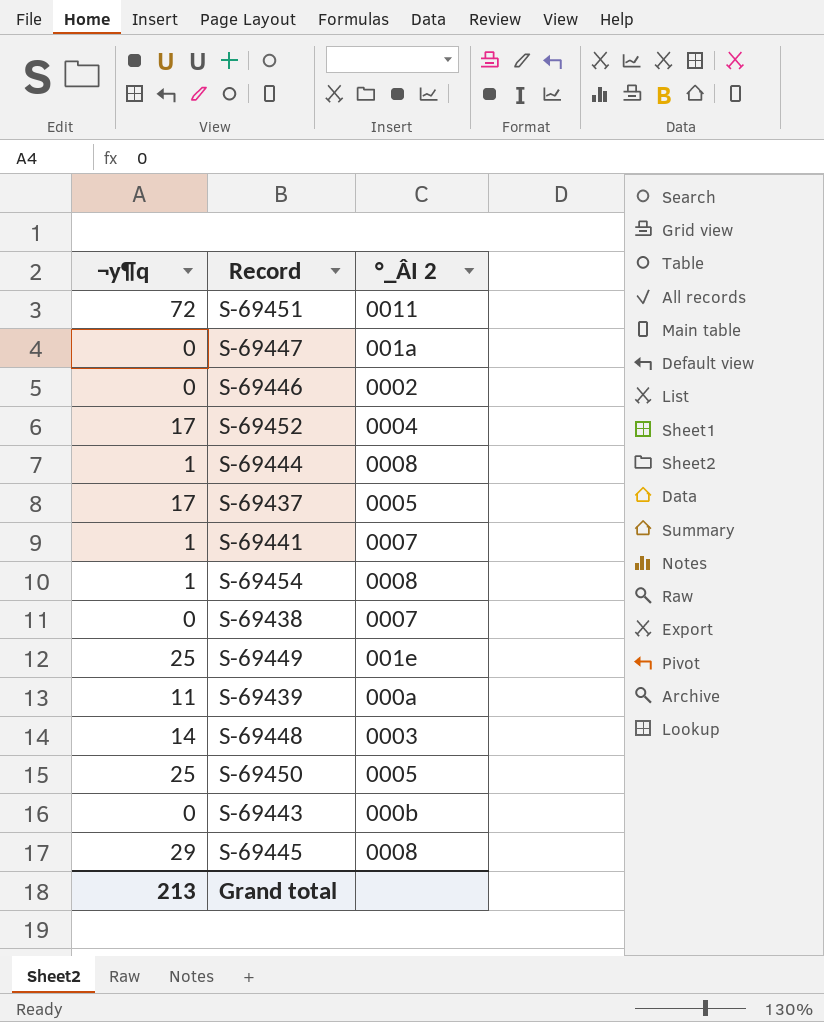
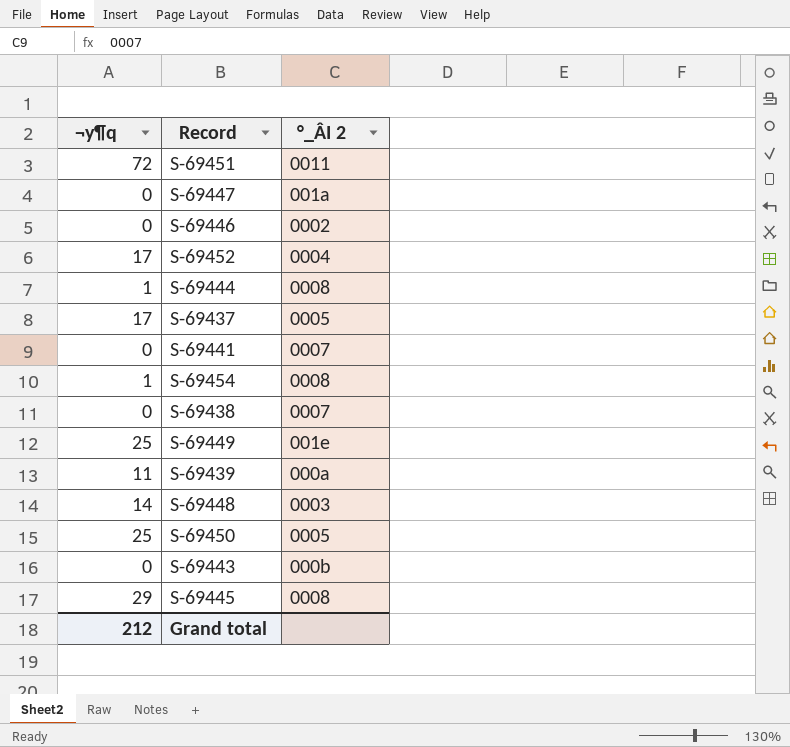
S-69441 | ¬y¶q: 1 -> 0
Grand total | ¬y¶q: 213 -> 212

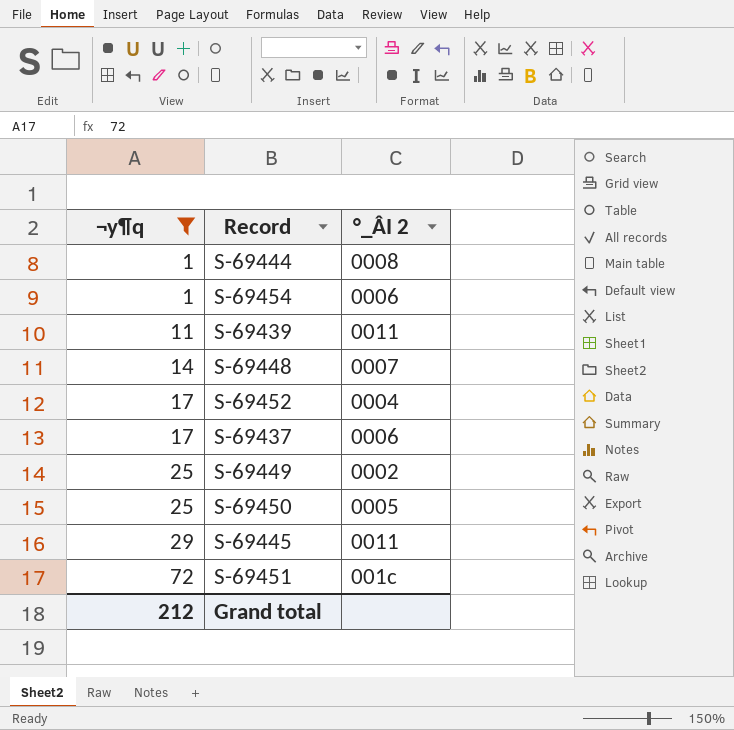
filter: none -> ¬y¶q != 0
row order: none -> ¬y¶q ascending
S-69454 | °_ÂI 2: 0008 -> 0006
S-69439 | °_ÂI 2: 000a -> 0011
S-69448 | °_ÂI 2: 0003 -> 0007
S-69437 | °_ÂI 2: 0005 -> 0006
S-69449 | °_ÂI 2: 001e -> 0002
S-69445 | °_ÂI 2: 0008 -> 0011
S-69451 | °_ÂI 2: 0011 -> 001c

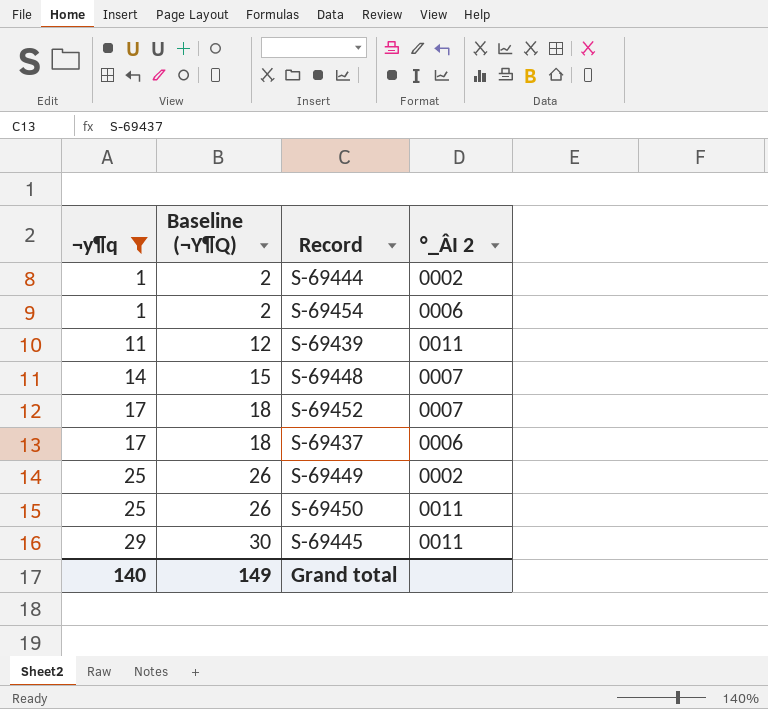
column Baseline (¬Y¶Q) | formula: none -> [¬y¶q] + 1
row S-69451: 72 | 001c -> none
S-69444 | °_ÂI 2: 0008 -> 0002
S-69452 | °_ÂI 2: 0004 -> 0007
S-69450 | °_ÂI 2: 0005 -> 0011
Grand total | ¬y¶q: 212 -> 140

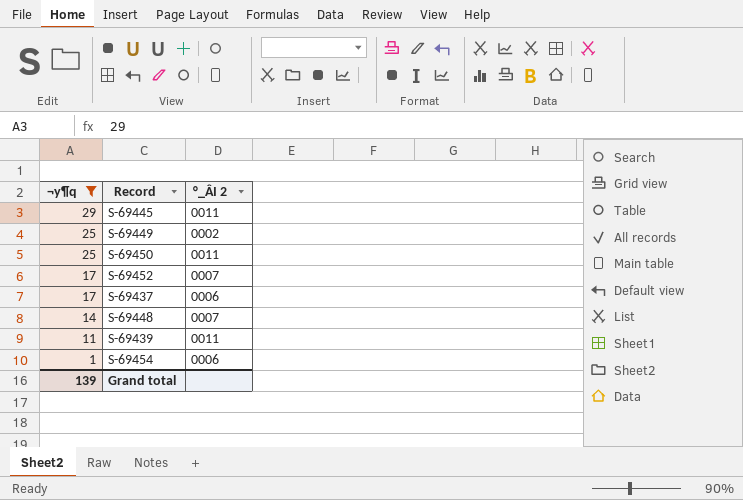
row order: ¬y¶q ascending -> ¬y¶q descending
column Baseline (¬Y¶Q) | formula: [¬y¶q] + 1 -> none
row S-69444: 1 | 2 | 0002 -> none
Grand total | ¬y¶q: 140 -> 139

